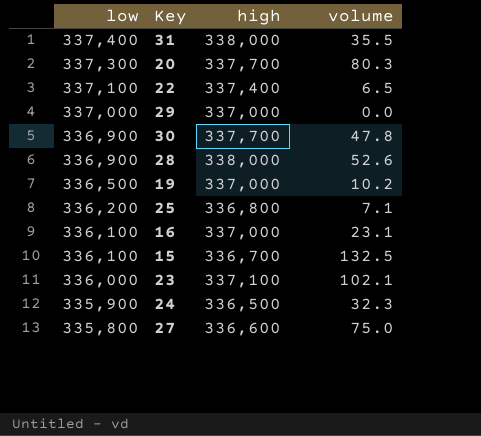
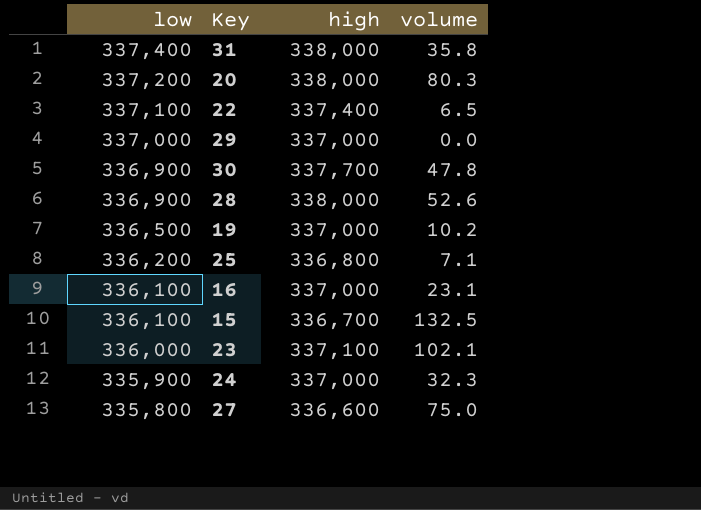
31 | volume: 35.5 -> 35.8
20 | low: 337,300 -> 337,200
20 | high: 337,700 -> 338,000
24 | high: 336,500 -> 337,000

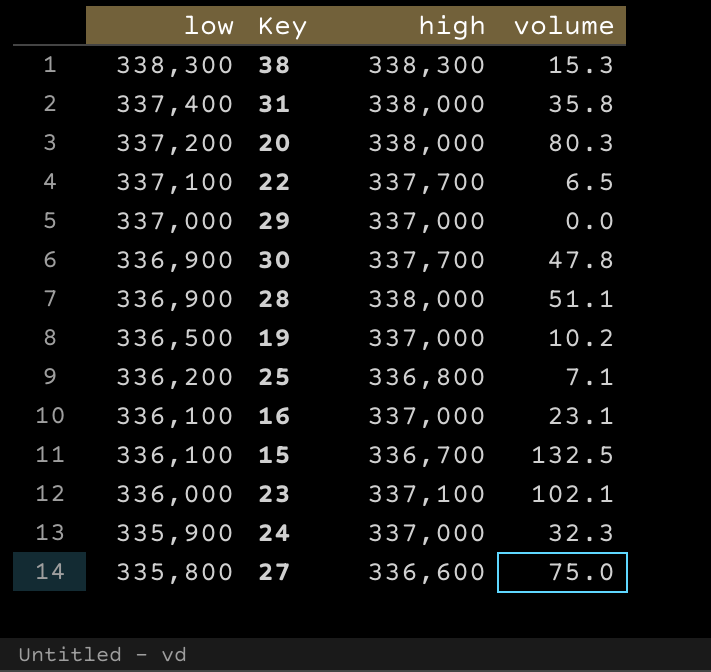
row 38: none -> 338,300 | 338,300 | 15.3
22 | high: 337,400 -> 337,700
28 | volume: 52.6 -> 51.1

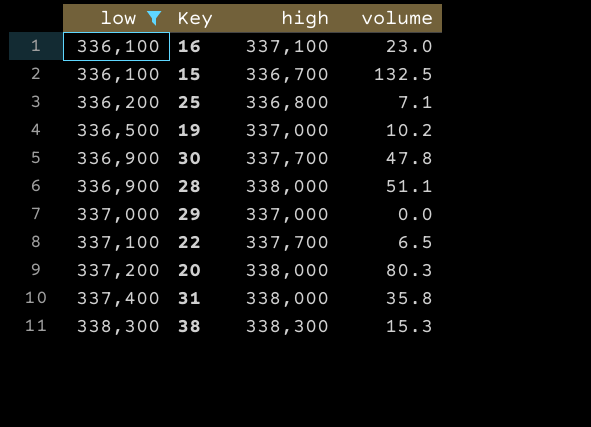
filter: none -> low >= 336,100
row order: low descending -> low ascending
16 | high: 337,000 -> 337,100
16 | volume: 23.1 -> 23.0

